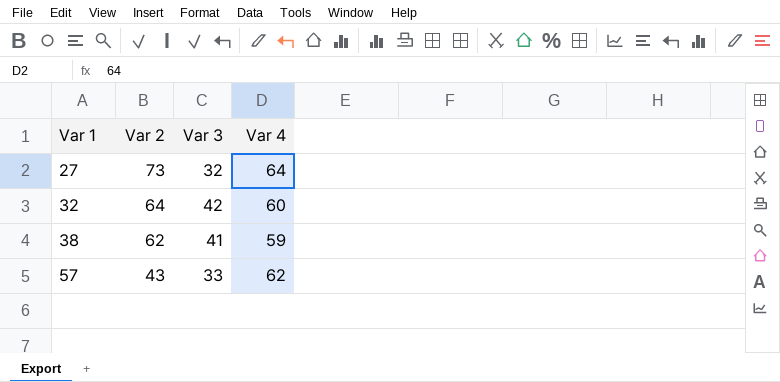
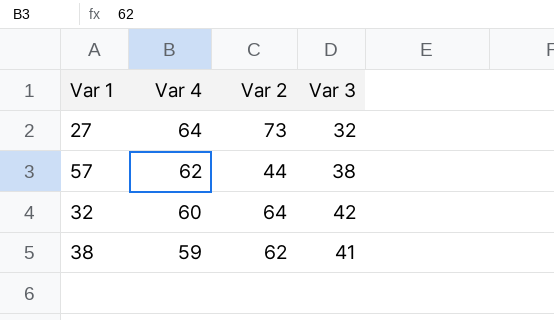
row order: Var 1 ascending -> Var 4 descending
column Var 4 | position: 4 -> 2
57 | Var 2: 43 -> 44
57 | Var 3: 33 -> 38

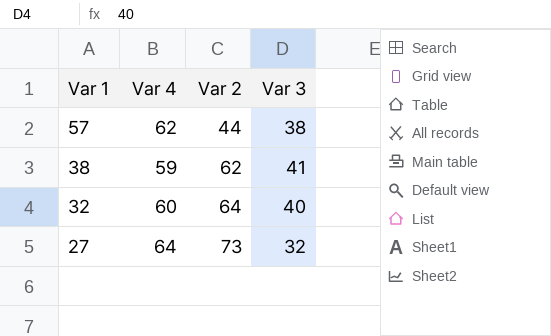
row order: Var 4 descending -> Var 1 descending
32 | Var 3: 42 -> 40

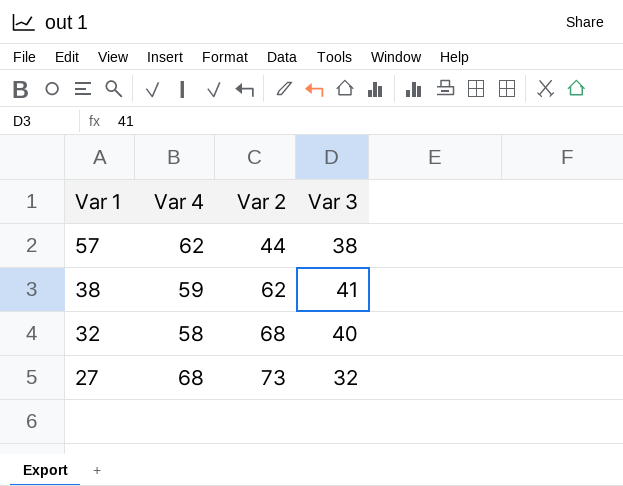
32 | Var 4: 60 -> 58
32 | Var 2: 64 -> 68
27 | Var 4: 64 -> 68

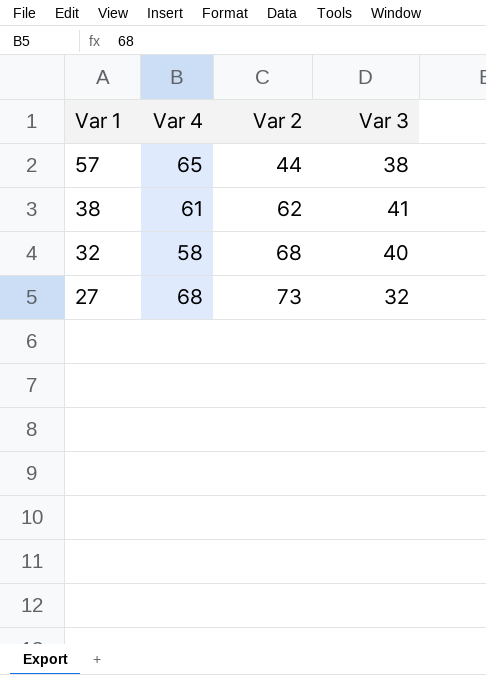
57 | Var 4: 62 -> 65
38 | Var 4: 59 -> 61

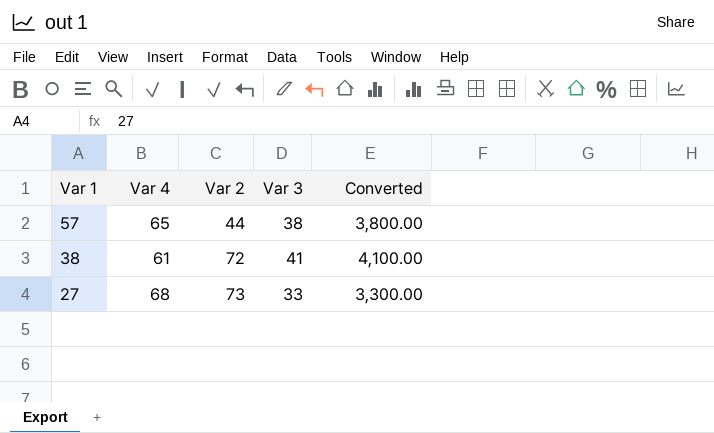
column Converted | formula: none -> [Var 3] * 100
row 32: 58 | 68 | 40 -> none
38 | Var 2: 62 -> 72
27 | Var 3: 32 -> 33

